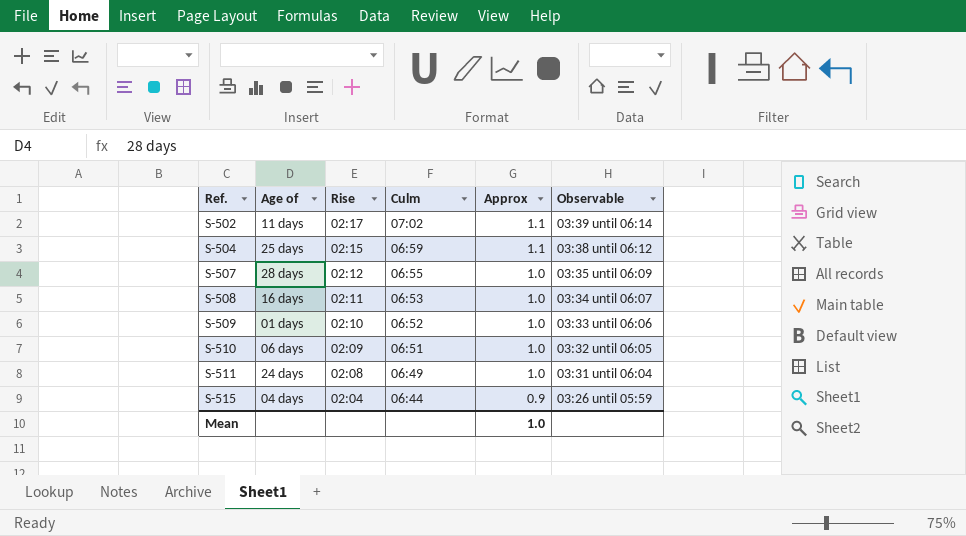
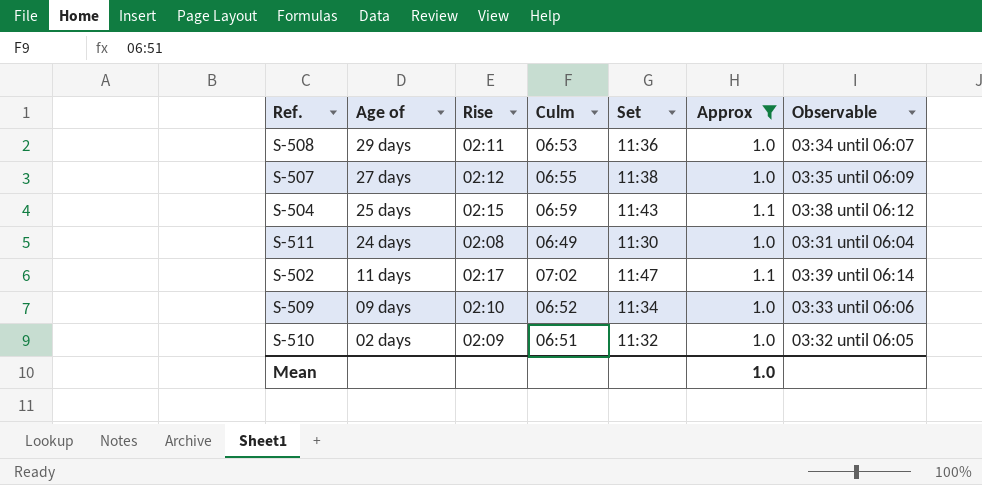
filter: none -> Approx != 0.9
row order: Ref. ascending -> Age of descending
column Set | position: none -> 5
S-508 | Age of: 16 days -> 29 days
S-507 | Age of: 28 days -> 27 days
S-509 | Age of: 01 days -> 09 days
S-510 | Age of: 06 days -> 02 days

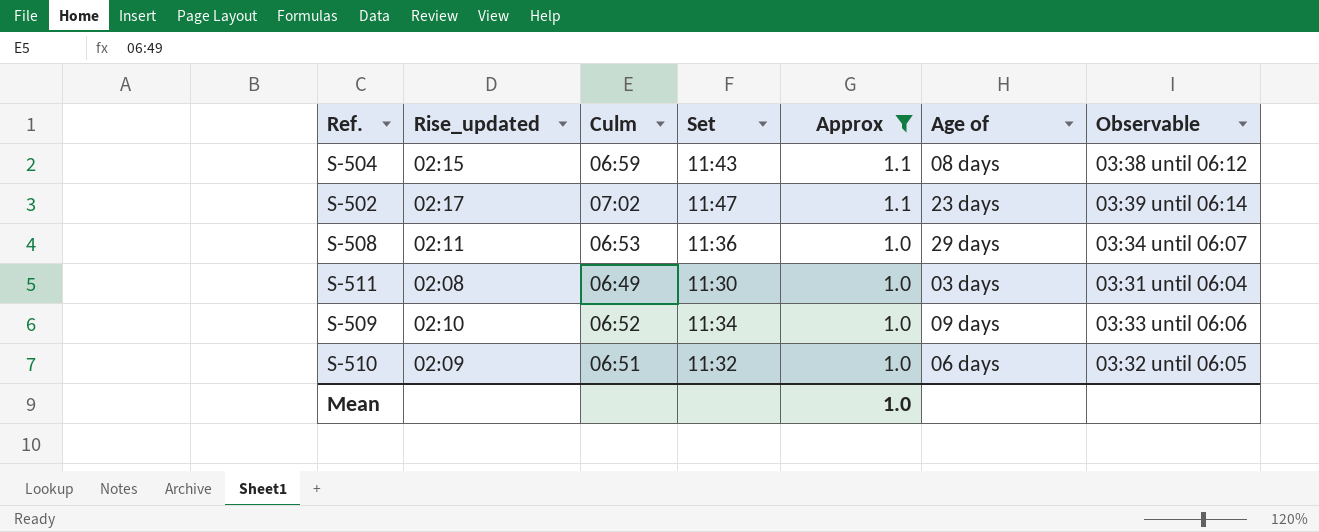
row order: Age of descending -> Approx descending
column name: Rise -> Rise_updated
column Age of | position: 2 -> 6
row S-507: 27 days | 02:12 | 06:55 | 11:38 | 1.0 | 03:35 until 06:09 -> none
S-504 | Age of: 25 days -> 08 days
S-502 | Age of: 11 days -> 23 days
S-511 | Age of: 24 days -> 03 days
S-510 | Age of: 02 days -> 06 days

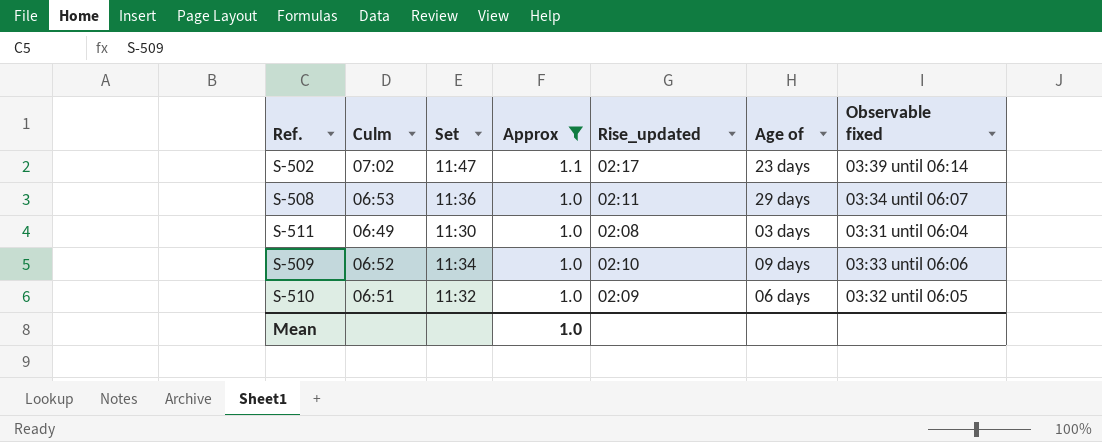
column Rise_updated | position: 2 -> 5
column name: Observable -> Observable fixed
row S-504: 02:15 | 06:59 | 11:43 | 1.1 | 08 days | 03:38 until 06:12 -> none

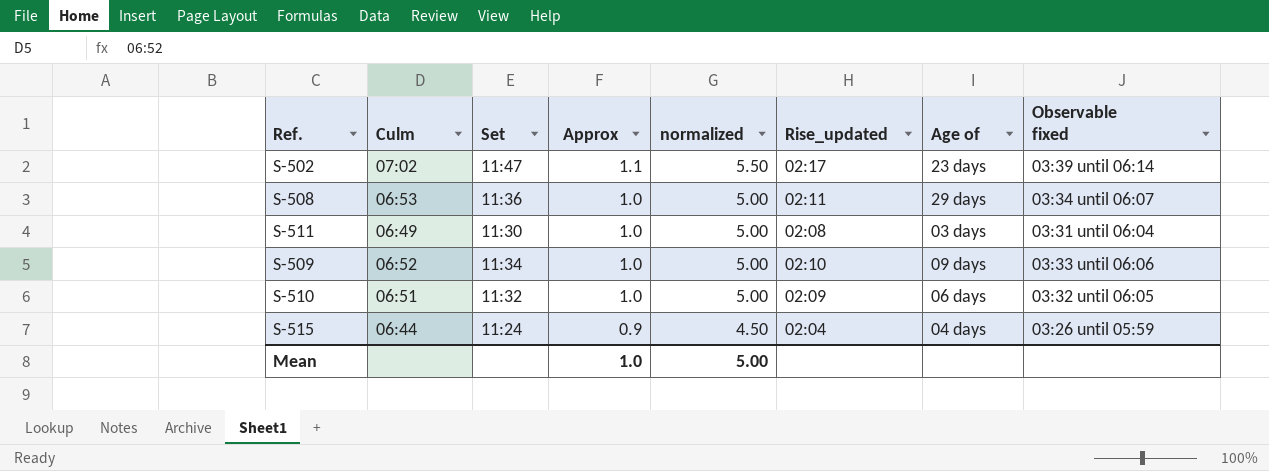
filter: Approx != 0.9 -> none
column normalized | formula: none -> [Approx] * 5

